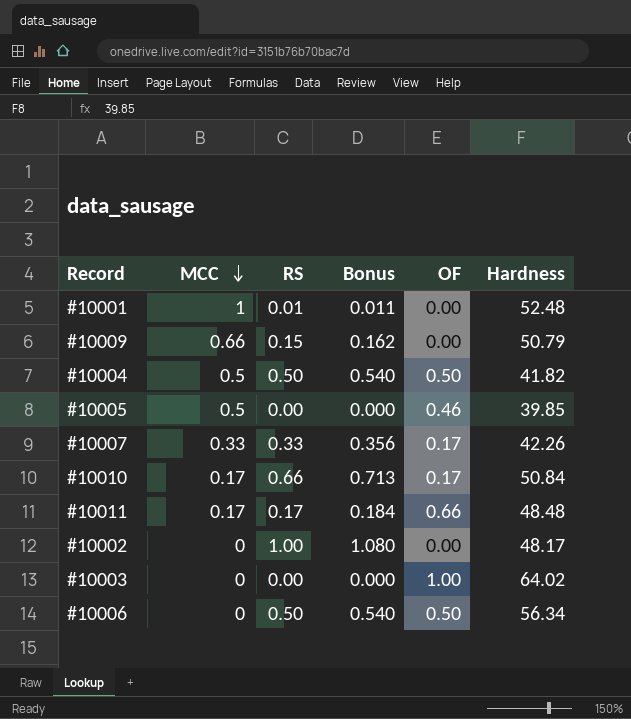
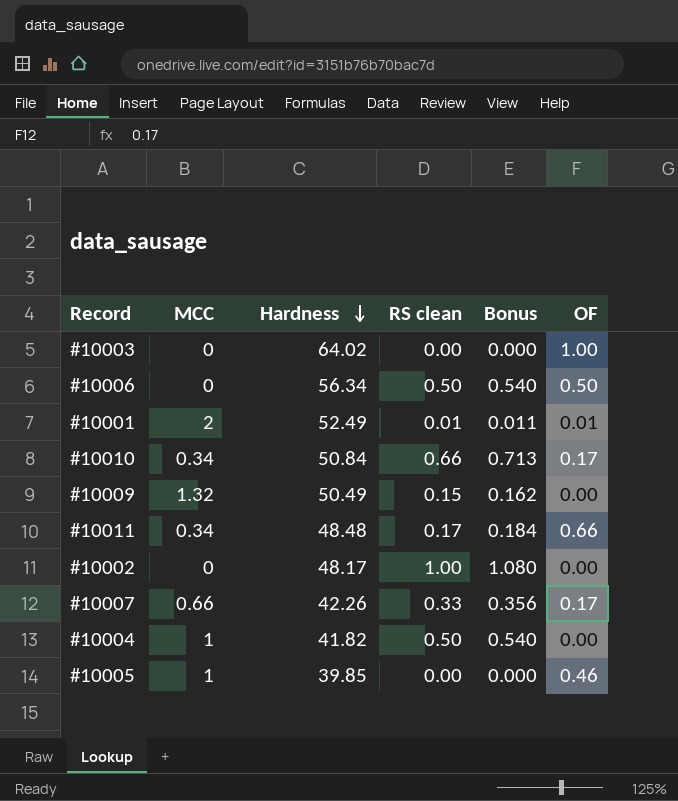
row order: MCC descending -> Hardness descending
column Hardness | position: 6 -> 3
column name: RS -> RS clean
#10001 | MCC: 1 -> 2
#10001 | Hardness: 52.48 -> 52.49
#10001 | OF: 0.00 -> 0.01
#10010 | MCC: 0.17 -> 0.34
#10009 | MCC: 0.66 -> 1.32
#10009 | Hardness: 50.79 -> 50.49
#10011 | MCC: 0.17 -> 0.34
#10007 | MCC: 0.33 -> 0.66
#10004 | MCC: 0.5 -> 1
#10004 | OF: 0.50 -> 0.00
#10005 | MCC: 0.5 -> 1

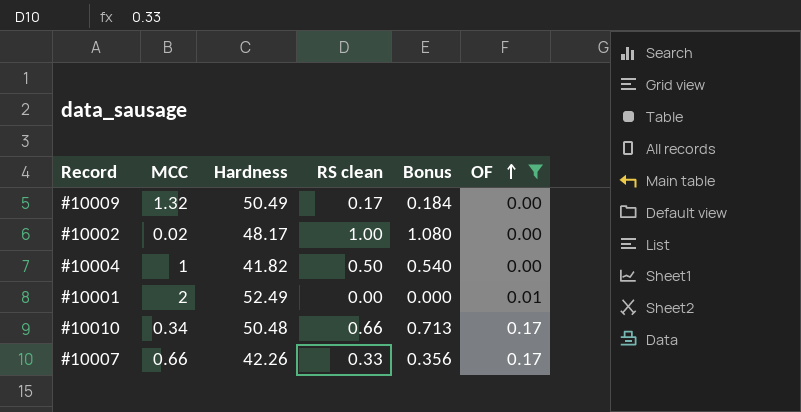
filter: none -> OF <= 0.17
row order: Hardness descending -> OF ascending
#10009 | RS clean: 0.15 -> 0.17
#10009 | Bonus: 0.162 -> 0.184
#10002 | MCC: 0 -> 0.02
#10001 | RS clean: 0.01 -> 0.00
#10001 | Bonus: 0.011 -> 0.000
#10010 | Hardness: 50.84 -> 50.48

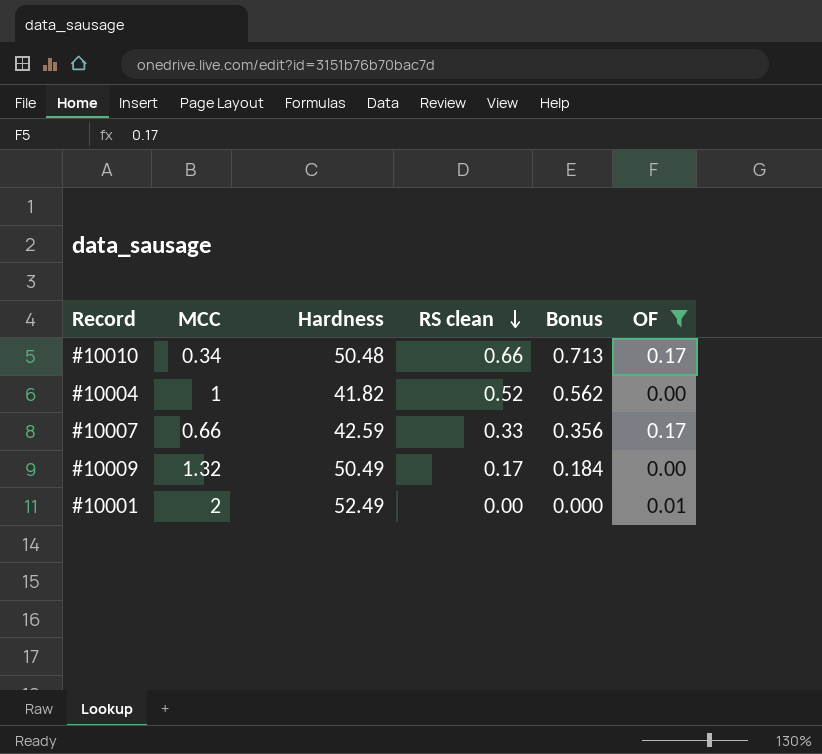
row order: OF ascending -> RS clean descending
row #10002: 0.02 | 48.17 | 1.00 | 1.080 | 0.00 -> none
#10004 | RS clean: 0.50 -> 0.52
#10004 | Bonus: 0.540 -> 0.562
#10007 | Hardness: 42.26 -> 42.59

